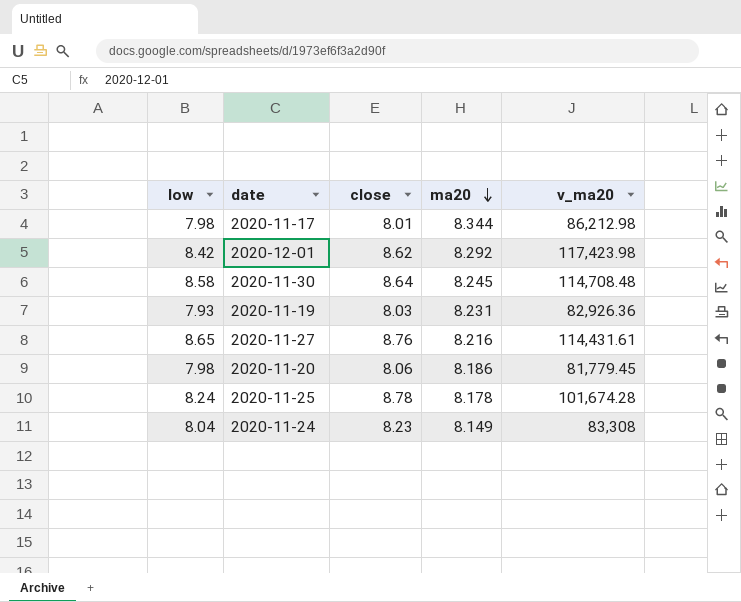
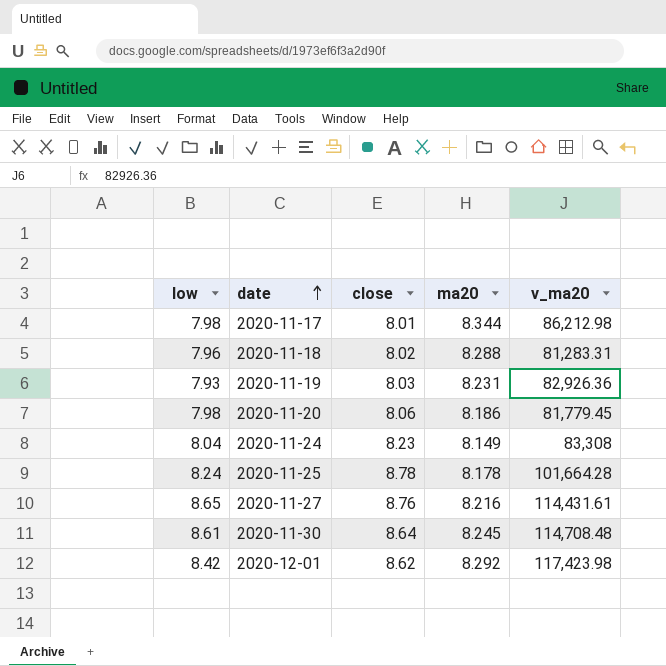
row order: ma20 descending -> date ascending
row 2020-11-18: none -> 7.96 | 8.02 | 8.288 | 81,283.31
2020-11-25 | v_ma20: 101,674.28 -> 101,664.28
2020-11-30 | low: 8.58 -> 8.61

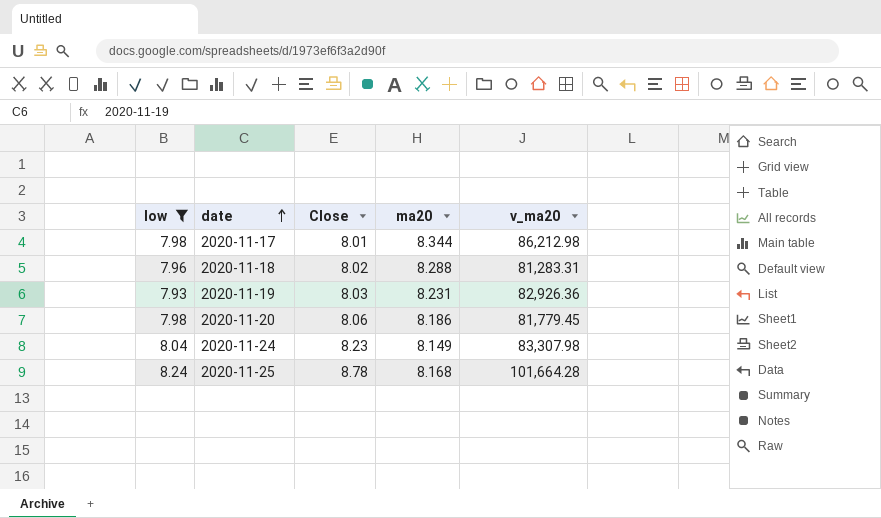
filter: none -> low <= 8.24
column name: close -> Close
2020-11-24 | v_ma20: 83,308 -> 83,307.98
2020-11-25 | ma20: 8.178 -> 8.168

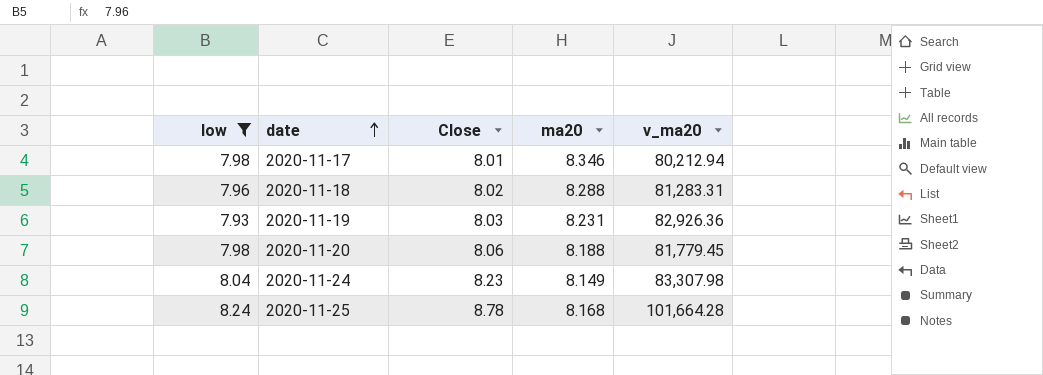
2020-11-17 | ma20: 8.344 -> 8.346
2020-11-17 | v_ma20: 86,212.98 -> 80,212.94
2020-11-20 | ma20: 8.186 -> 8.188

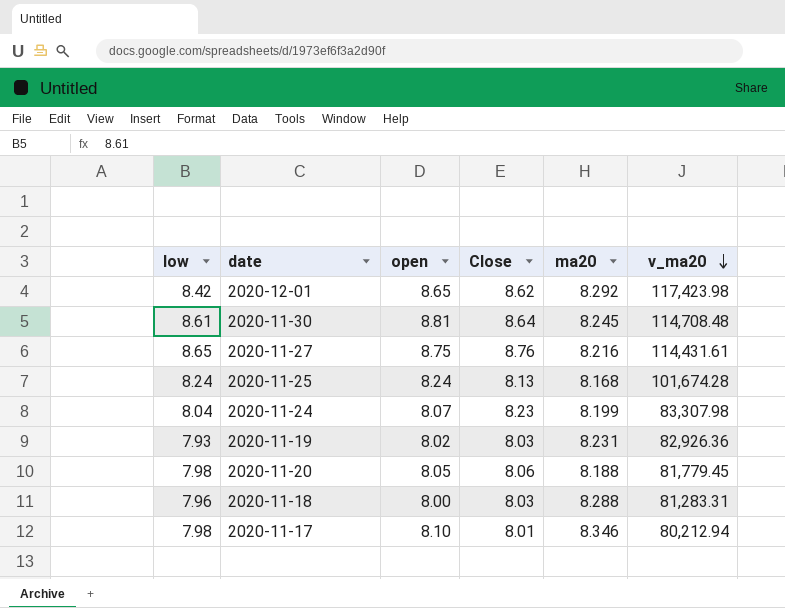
filter: low <= 8.24 -> none
row order: date ascending -> v_ma20 descending
column open | position: none -> 3
2020-11-25 | Close: 8.78 -> 8.13
2020-11-25 | v_ma20: 101,664.28 -> 101,674.28
2020-11-24 | ma20: 8.149 -> 8.199
2020-11-18 | Close: 8.02 -> 8.03

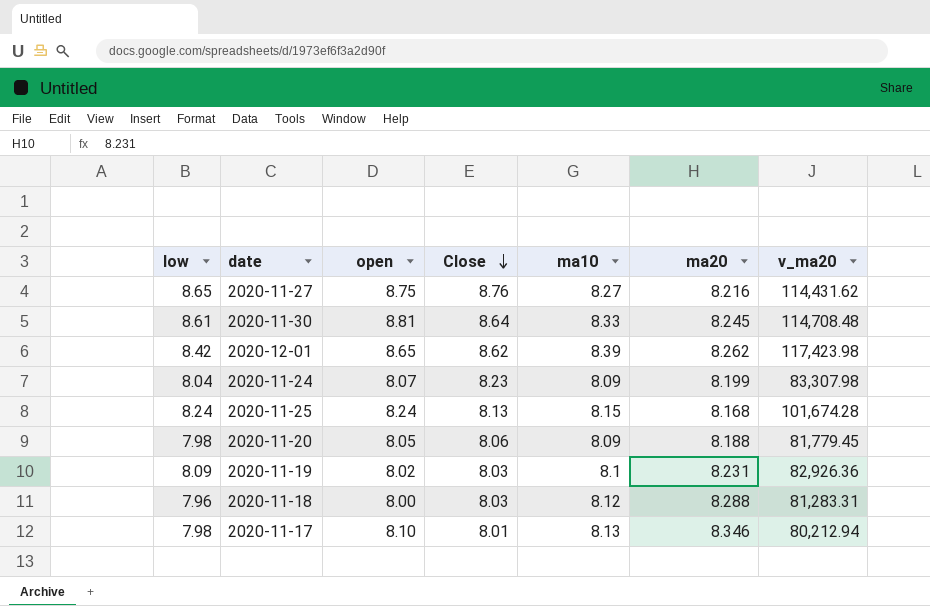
row order: v_ma20 descending -> Close descending
column ma10 | position: none -> 5
2020-11-27 | v_ma20: 114,431.61 -> 114,431.62
2020-12-01 | ma20: 8.292 -> 8.262
2020-11-19 | low: 7.93 -> 8.09

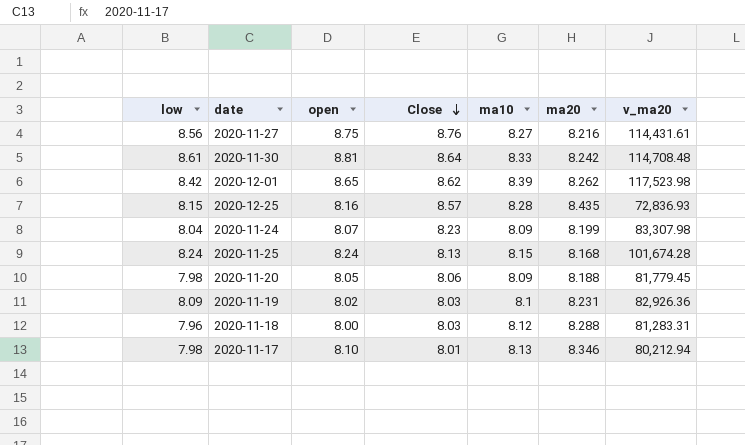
2020-11-27 | low: 8.65 -> 8.56
2020-11-27 | v_ma20: 114,431.62 -> 114,431.61
2020-11-30 | ma20: 8.245 -> 8.242
2020-12-01 | v_ma20: 117,423.98 -> 117,523.98
row 2020-12-25: none -> 8.15 | 8.16 | 8.57 | 8.28 | 8.435 | 72,836.93

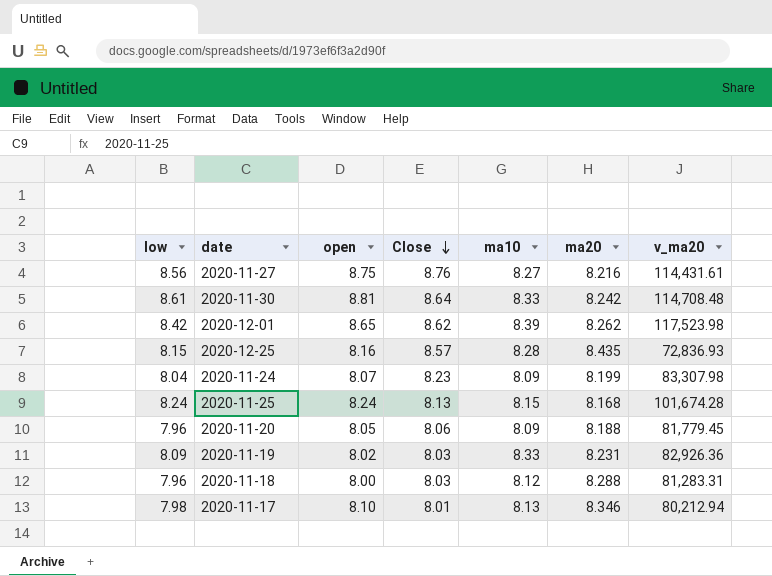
2020-11-20 | low: 7.98 -> 7.96
2020-11-19 | ma10: 8.1 -> 8.33

